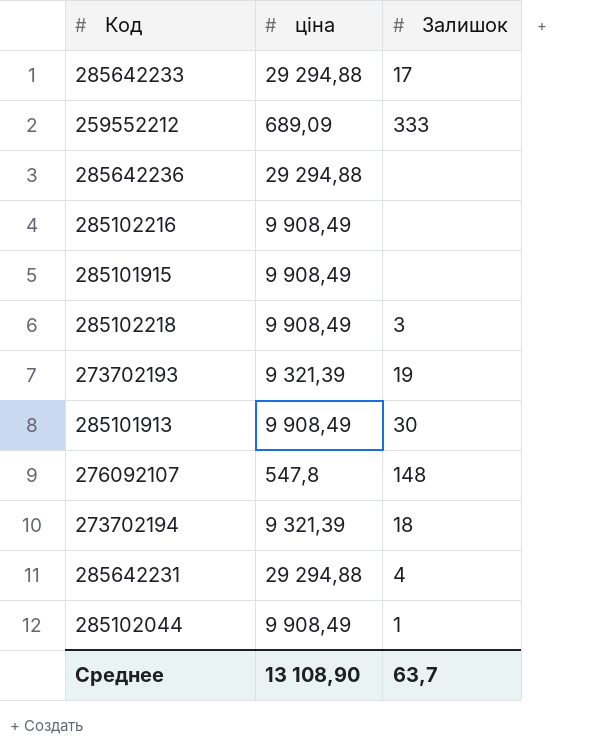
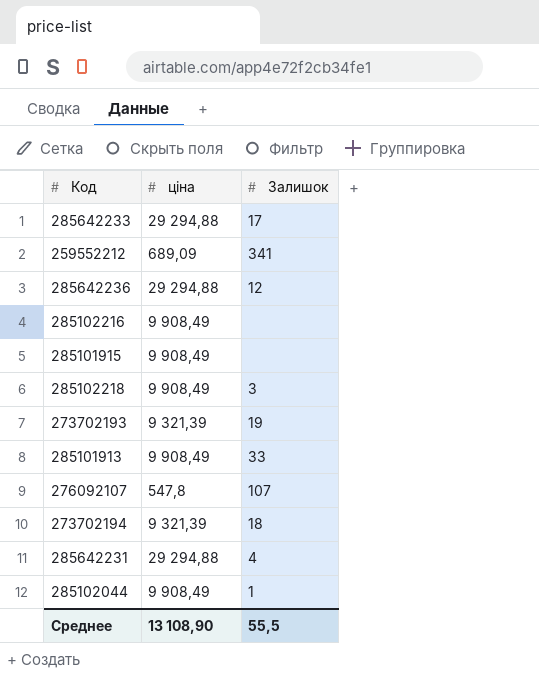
259552212 | Залишок: 333 -> 341
285642236 | Залишок: none -> 12
285101913 | Залишок: 30 -> 33
276092107 | Залишок: 148 -> 107
Среднее | Залишок: 63,7 -> 55,5

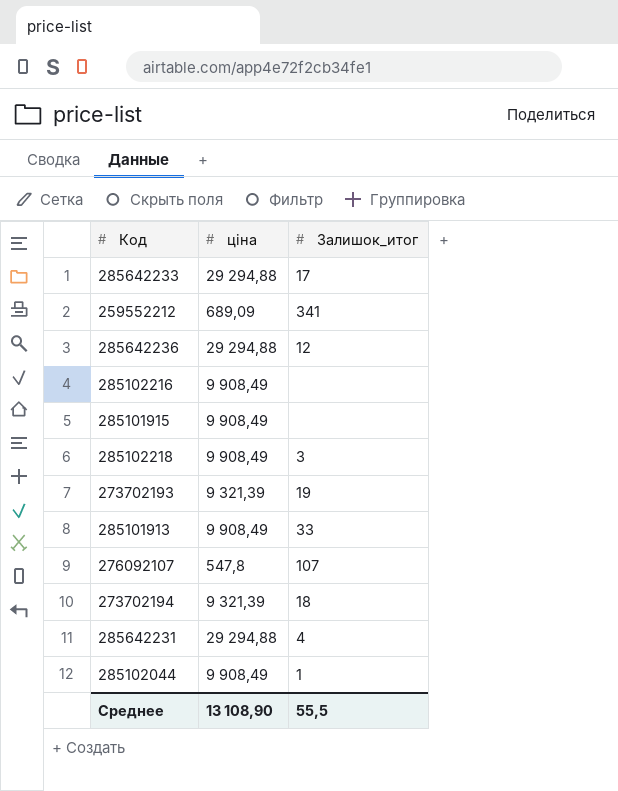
column name: Залишок -> Залишок_итог

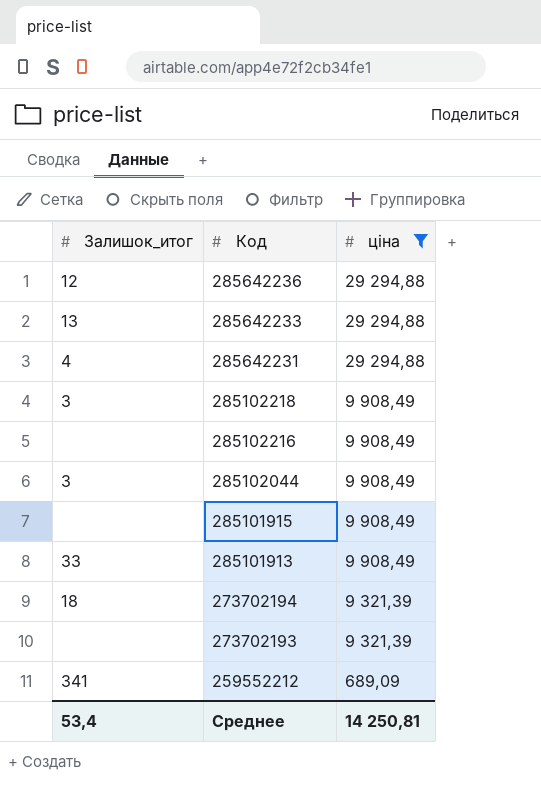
filter: none -> ціна != 547,8
row order: none -> Код descending
column Залишок_итог | position: 3 -> 1
285642233 | Залишок_итог: 17 -> 13
285102044 | Залишок_итог: 1 -> 3
273702193 | Залишок_итог: 19 -> none
Среднее | Залишок_итог: 55,5 -> 53,4
Среднее | ціна: 13 108,90 -> 14 250,81

